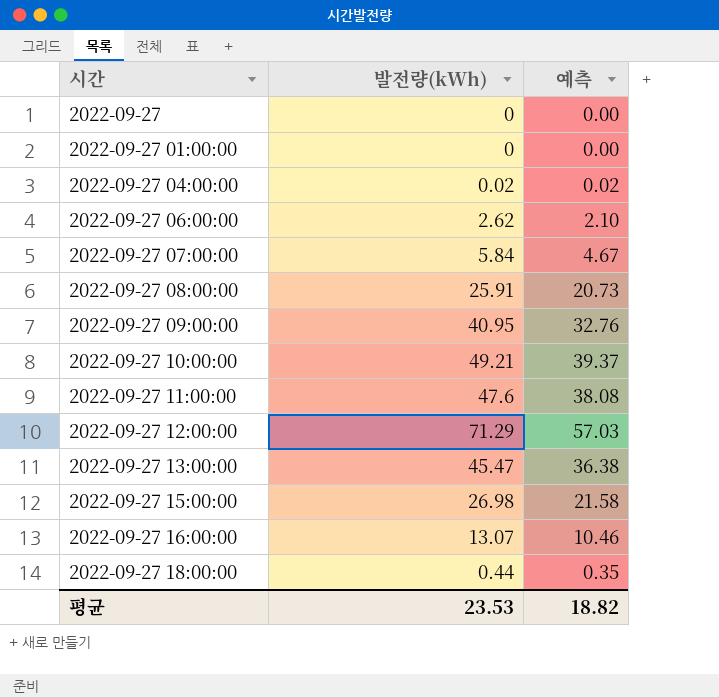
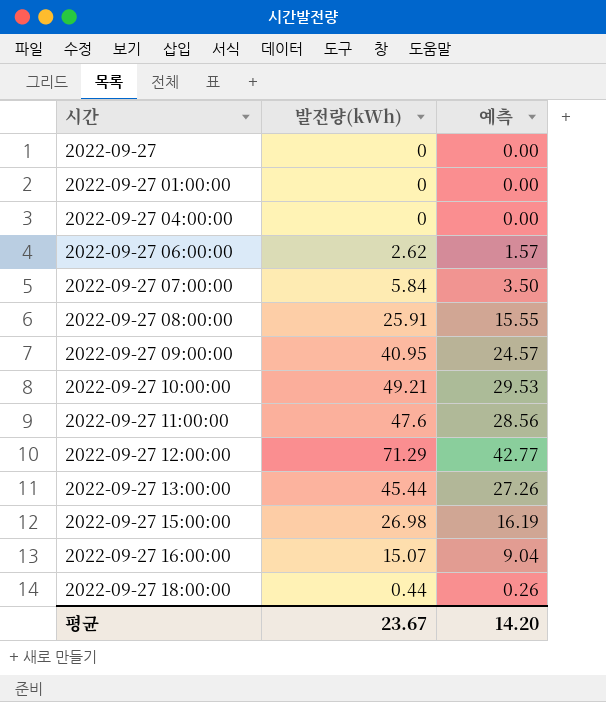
column 예측 | formula: [발전량(kWh)] * 0.8 -> [발전량(kWh)] * 0.6
2022-09-27 04:00:00 | 발전량(kWh): 0.02 -> 0
2022-09-27 13:00:00 | 발전량(kWh): 45.47 -> 45.44
2022-09-27 16:00:00 | 발전량(kWh): 13.07 -> 15.07
평균 | 발전량(kWh): 23.53 -> 23.67
평균 | 예측: 18.82 -> 14.20

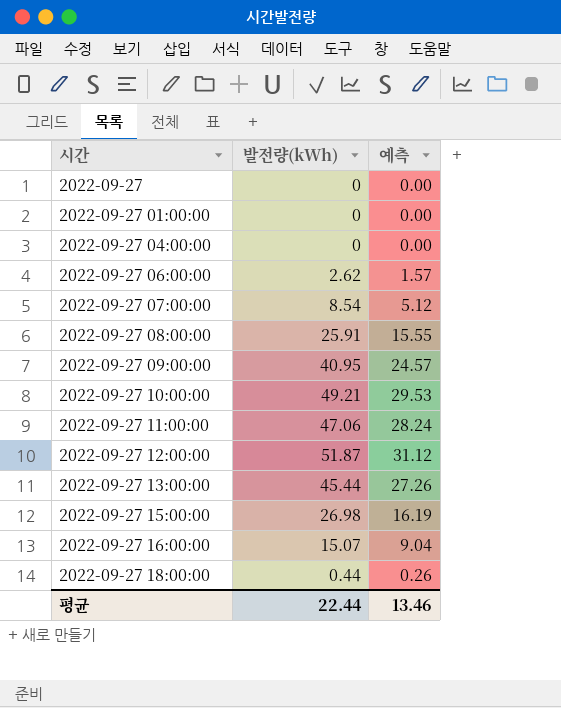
2022-09-27 07:00:00 | 발전량(kWh): 5.84 -> 8.54
2022-09-27 07:00:00 | 예측: 3.50 -> 5.12
2022-09-27 11:00:00 | 발전량(kWh): 47.6 -> 47.06
2022-09-27 11:00:00 | 예측: 28.56 -> 28.24
2022-09-27 12:00:00 | 발전량(kWh): 71.29 -> 51.87
2022-09-27 12:00:00 | 예측: 42.77 -> 31.12
평균 | 발전량(kWh): 23.67 -> 22.44
평균 | 예측: 14.20 -> 13.46

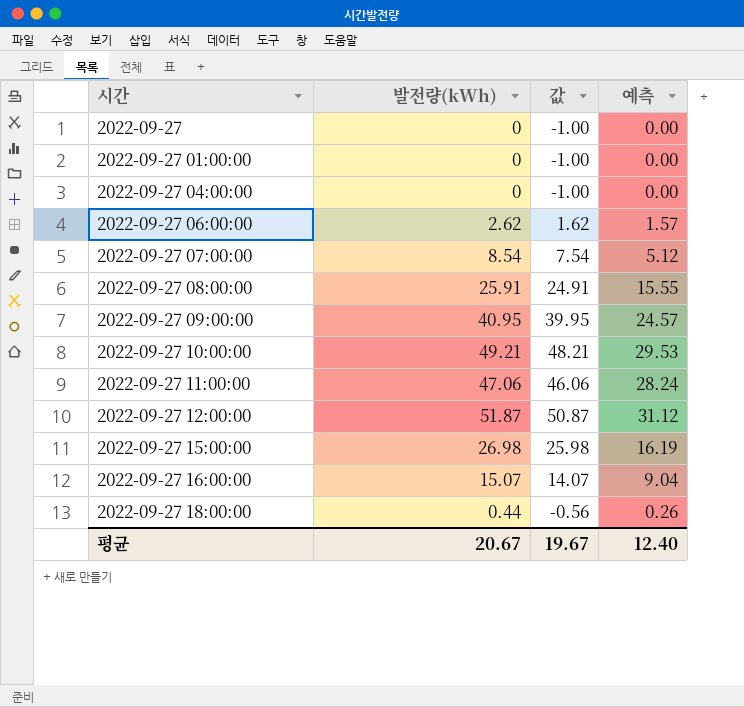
column 값 | formula: none -> [발전량(kWh)] - 1
row 2022-09-27 13:00:00: 45.44 | 27.26 -> none
평균 | 발전량(kWh): 22.44 -> 20.67
평균 | 예측: 13.46 -> 12.40

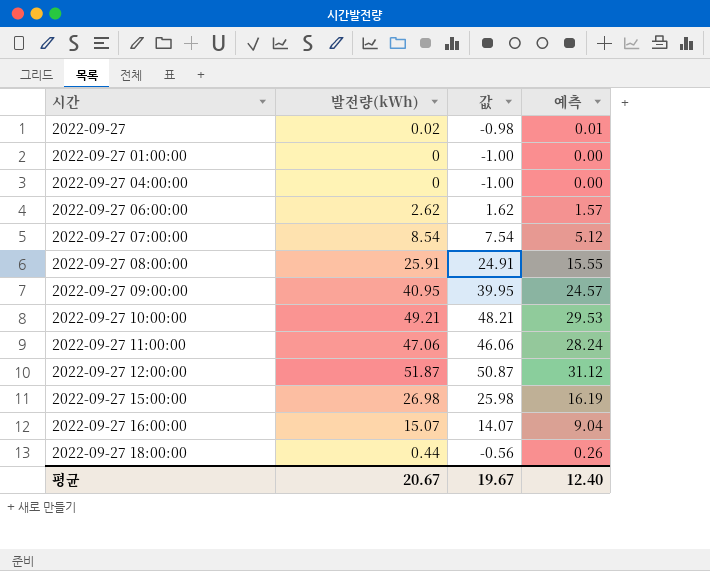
2022-09-27 | 발전량(kWh): 0 -> 0.02
2022-09-27 | 값: -1.00 -> -0.98
2022-09-27 | 예측: 0.00 -> 0.01

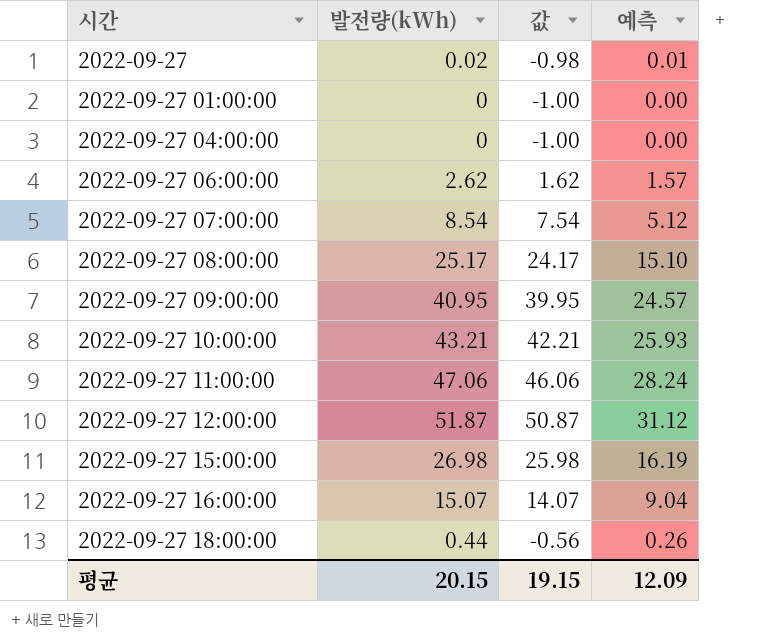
2022-09-27 08:00:00 | 발전량(kWh): 25.91 -> 25.17
2022-09-27 08:00:00 | 값: 24.91 -> 24.17
2022-09-27 08:00:00 | 예측: 15.55 -> 15.10
2022-09-27 10:00:00 | 발전량(kWh): 49.21 -> 43.21
2022-09-27 10:00:00 | 값: 48.21 -> 42.21
2022-09-27 10:00:00 | 예측: 29.53 -> 25.93
평균 | 발전량(kWh): 20.67 -> 20.15
평균 | 값: 19.67 -> 19.15
평균 | 예측: 12.40 -> 12.09

